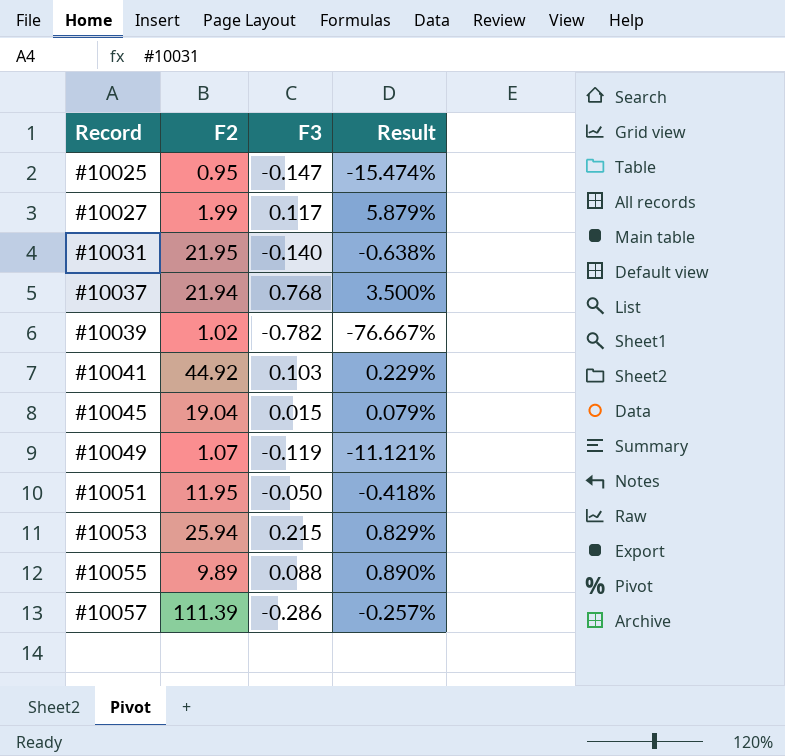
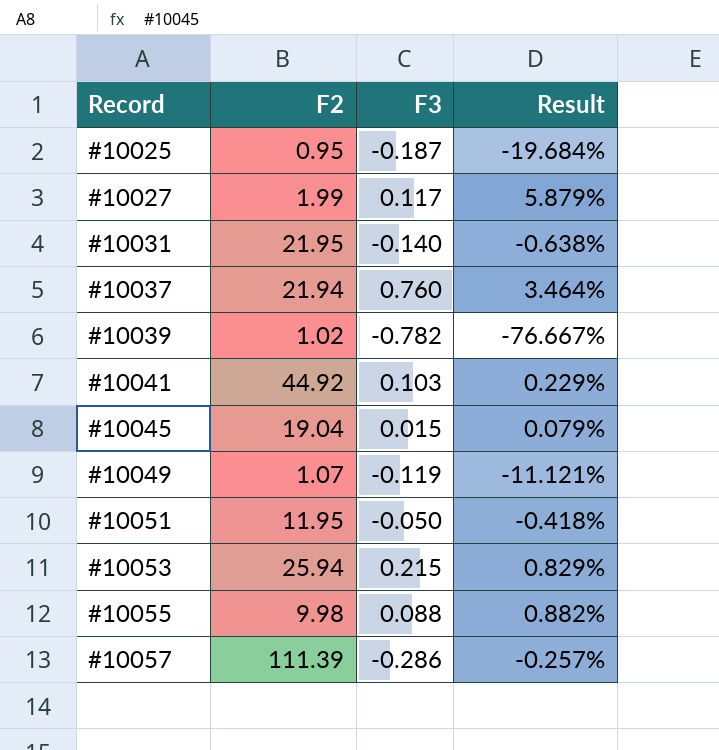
#10025 | F3: -0.147 -> -0.187
#10025 | Result: -15.474% -> -19.684%
#10037 | F3: 0.768 -> 0.760
#10037 | Result: 3.500% -> 3.464%
#10055 | F2: 9.89 -> 9.98
#10055 | Result: 0.890% -> 0.882%

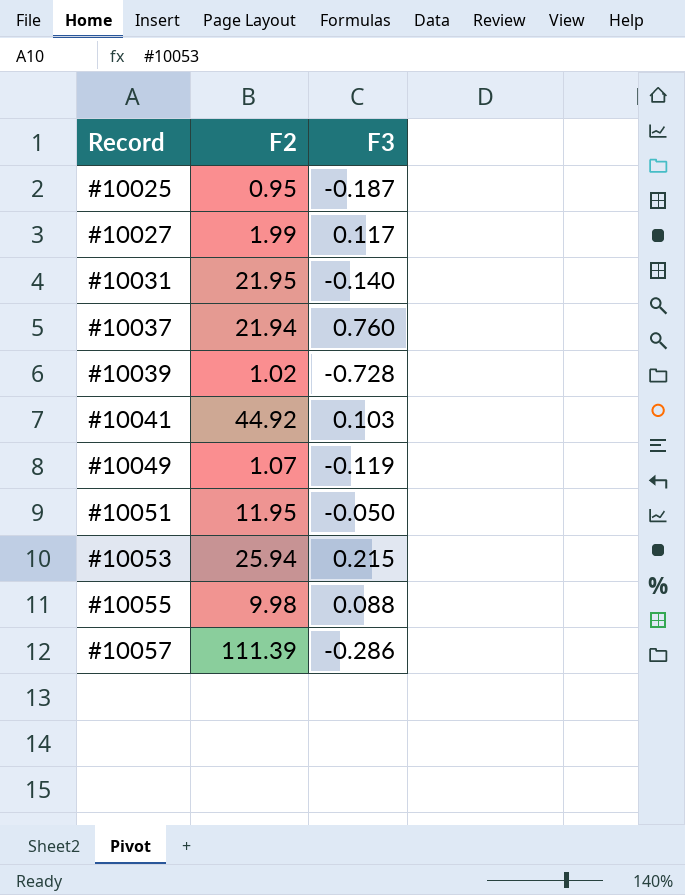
column Result | formula: [F3] / [F2] -> none
row #10045: 19.04 | 0.015 | 0.079% -> none
#10039 | F3: -0.782 -> -0.728

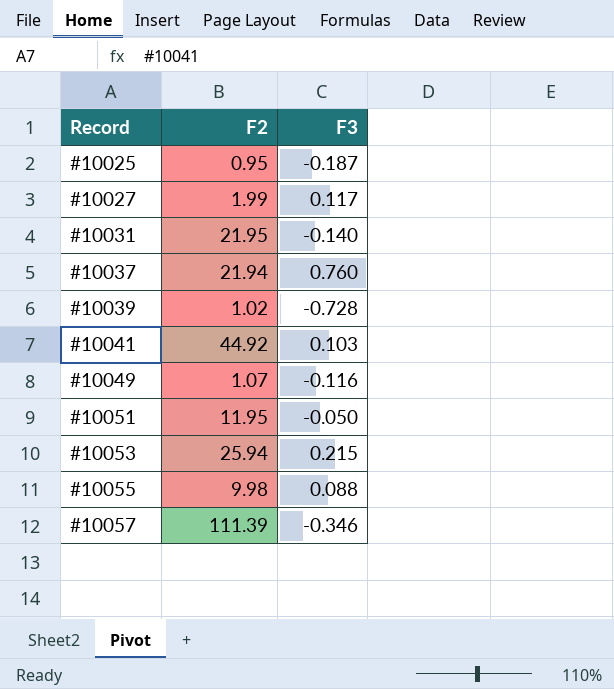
#10049 | F3: -0.119 -> -0.116
#10057 | F3: -0.286 -> -0.346

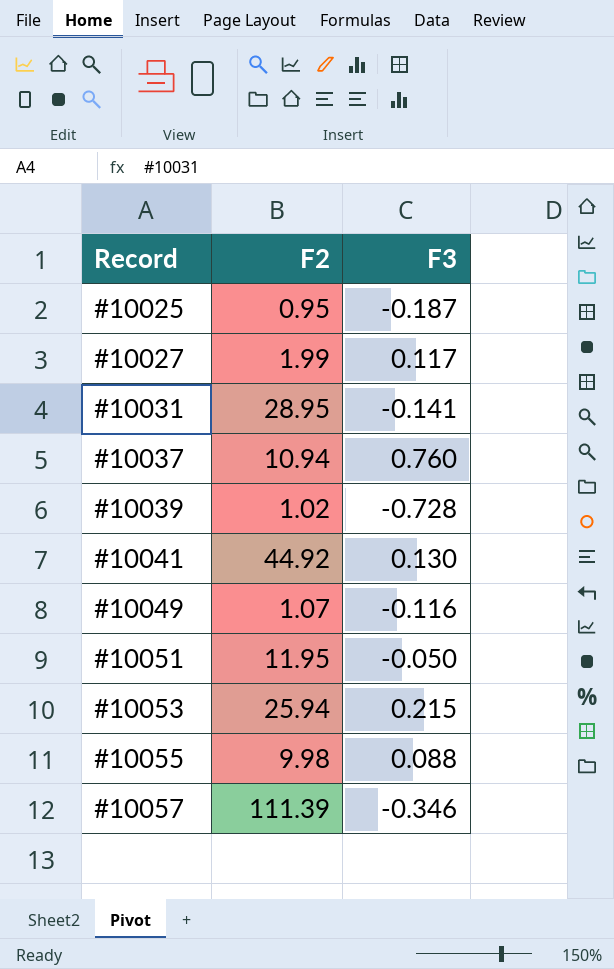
#10031 | F2: 21.95 -> 28.95
#10031 | F3: -0.140 -> -0.141
#10037 | F2: 21.94 -> 10.94
#10041 | F3: 0.103 -> 0.130

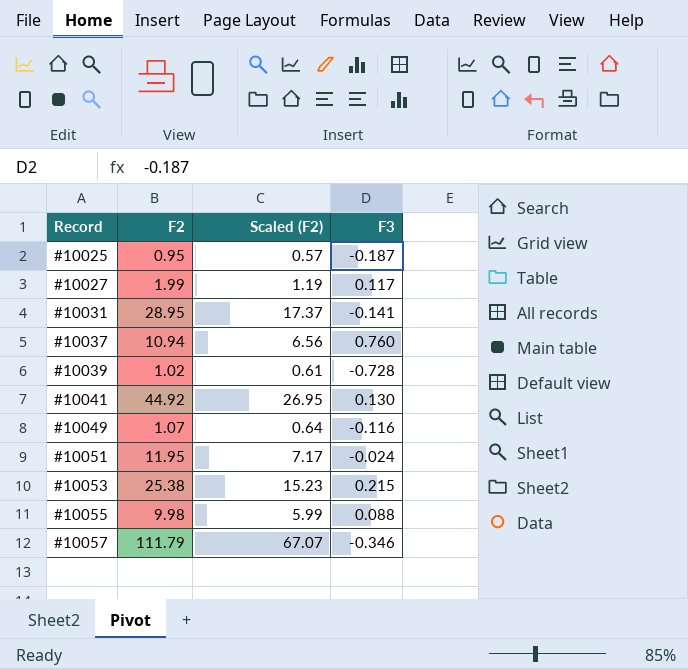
column Scaled (F2) | formula: none -> [F2] * 0.6
#10051 | F3: -0.050 -> -0.024
#10053 | F2: 25.94 -> 25.38
#10057 | F2: 111.39 -> 111.79

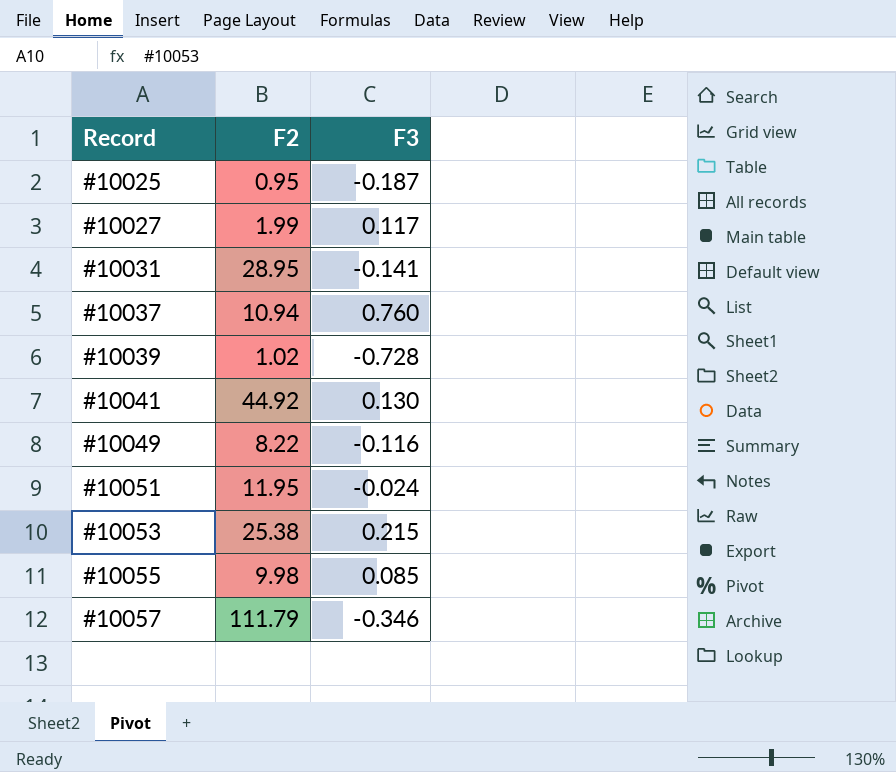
column Scaled (F2) | formula: [F2] * 0.6 -> none
#10049 | F2: 1.07 -> 8.22
#10055 | F3: 0.088 -> 0.085

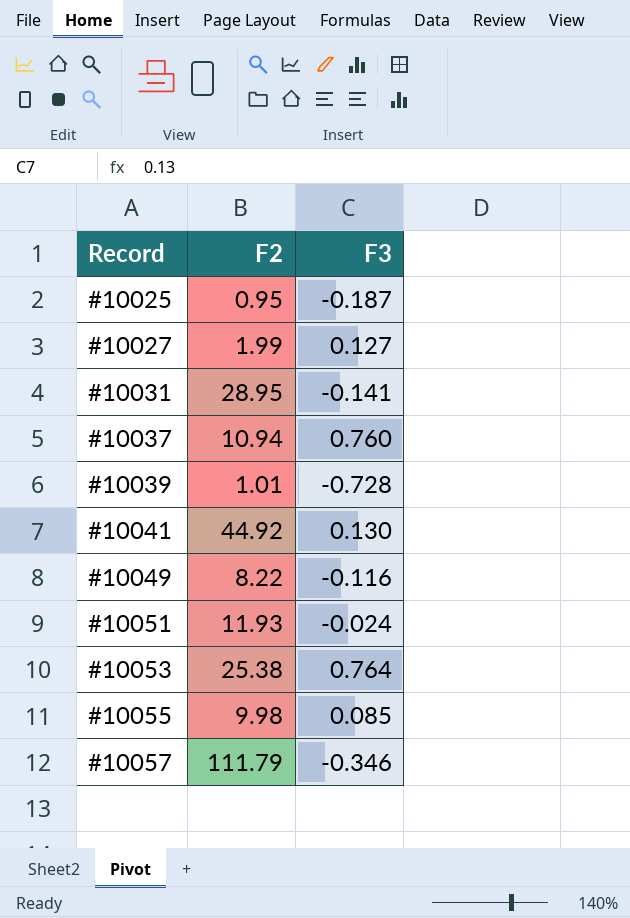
#10027 | F3: 0.117 -> 0.127
#10039 | F2: 1.02 -> 1.01
#10051 | F2: 11.95 -> 11.93
#10053 | F3: 0.215 -> 0.764

